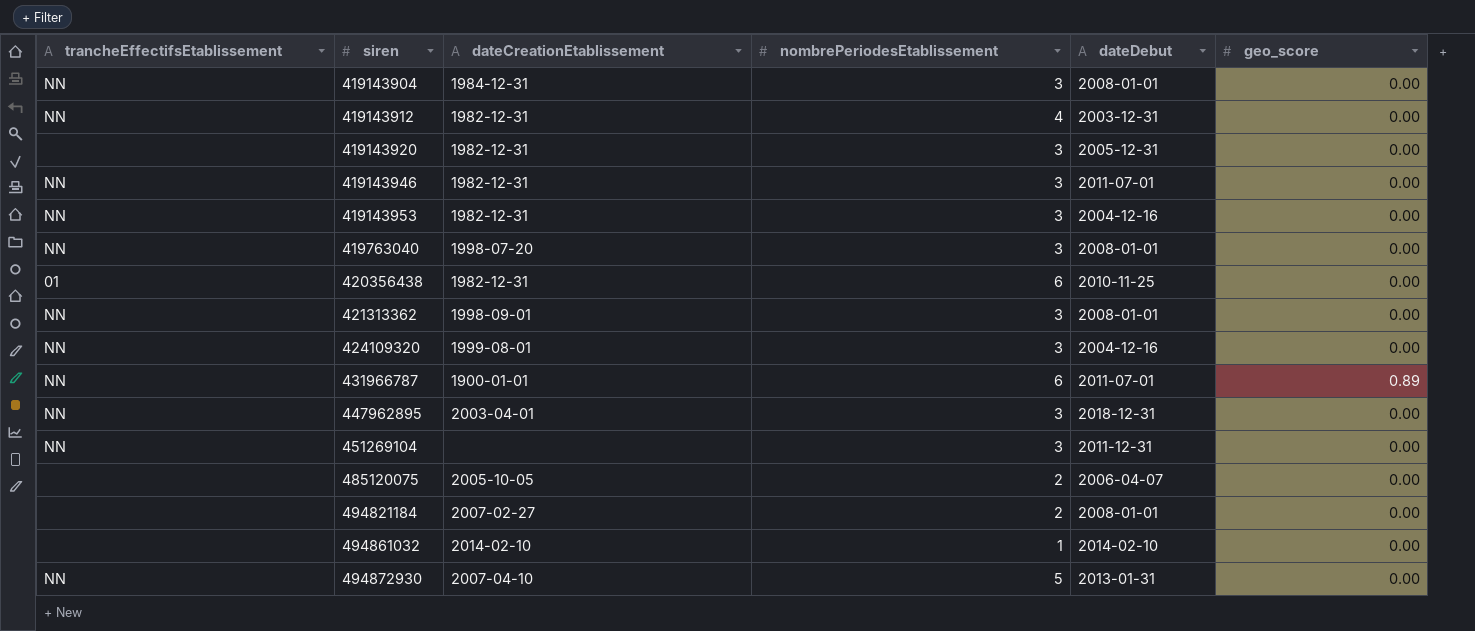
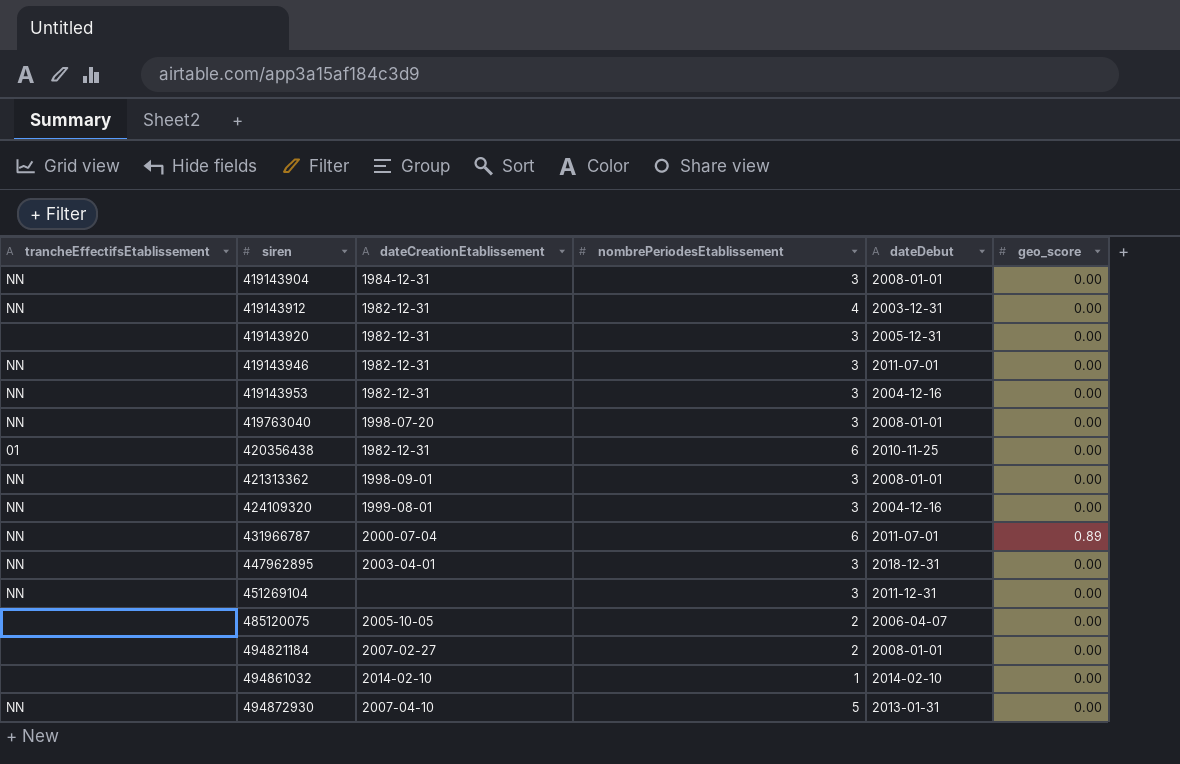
431966787 | dateCreationEtablissement: 1900-01-01 -> 2000-07-04

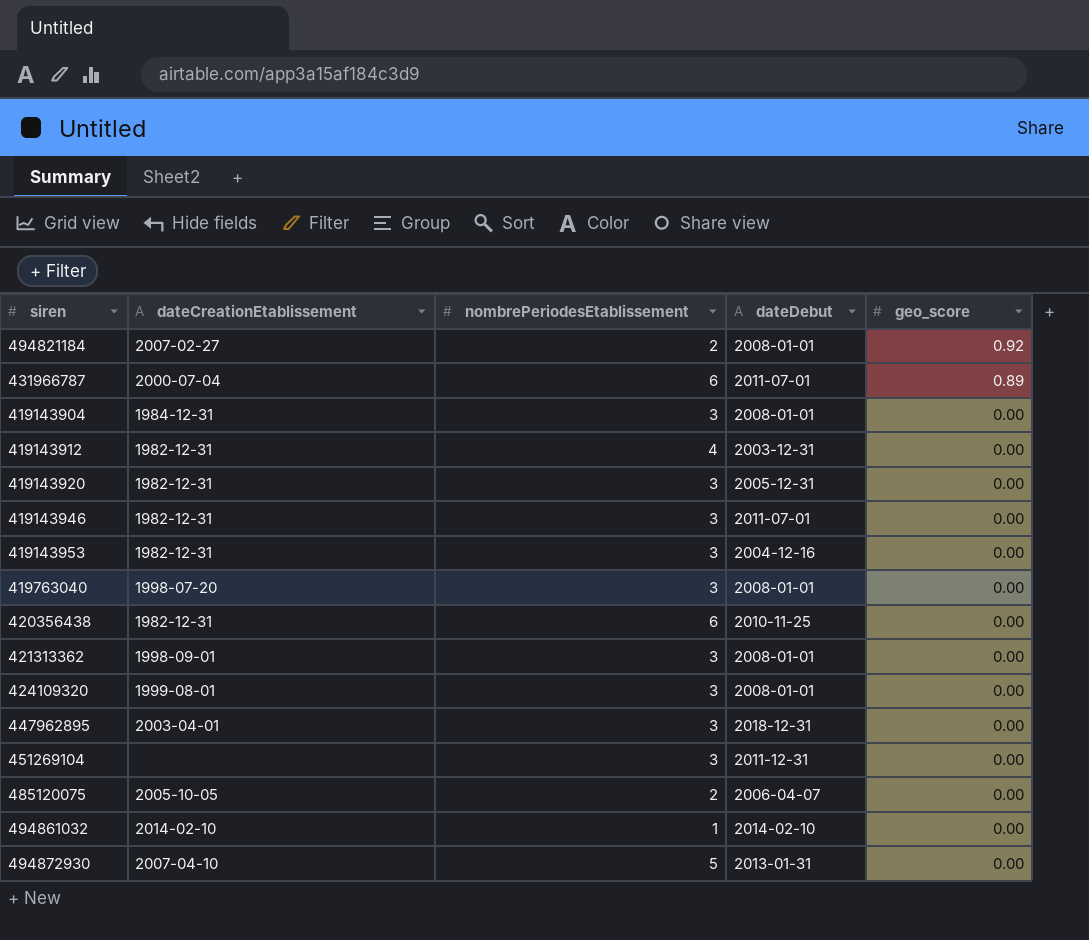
row order: siren ascending -> geo_score descending
column trancheEffectifsEtablissement | position: 1 -> none
494821184 | geo_score: 0.00 -> 0.92
424109320 | dateDebut: 2004-12-16 -> 2008-01-01

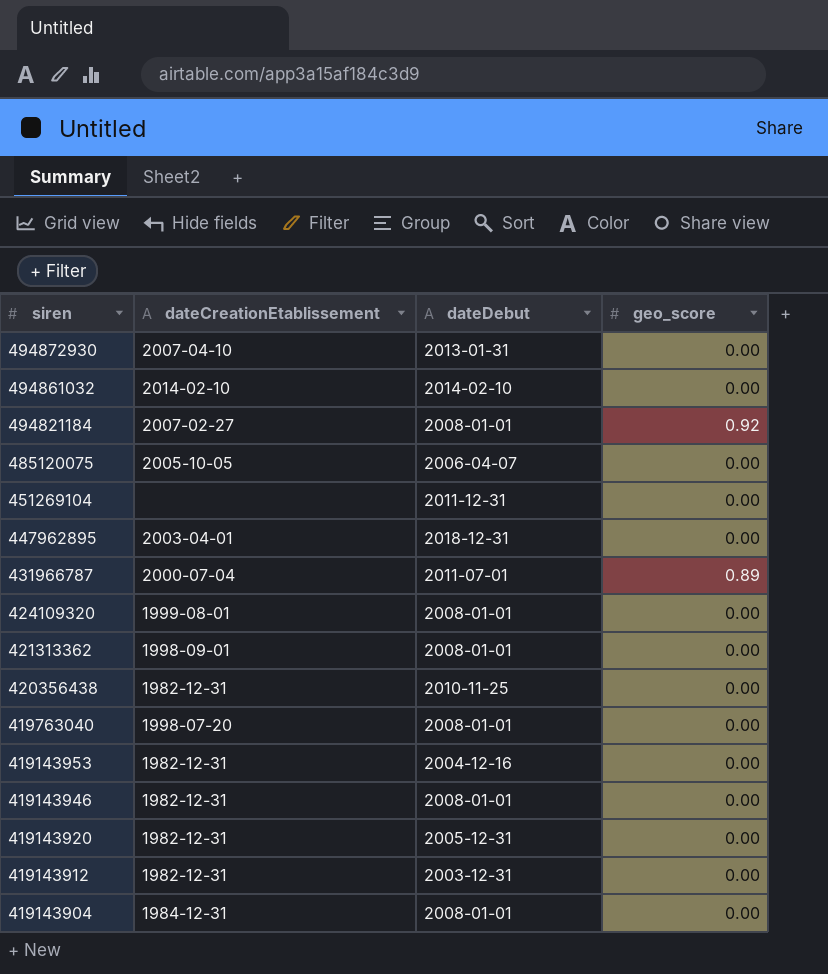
row order: geo_score descending -> siren descending
column nombrePeriodesEtablissement | position: 3 -> none
419143946 | dateDebut: 2011-07-01 -> 2008-01-01

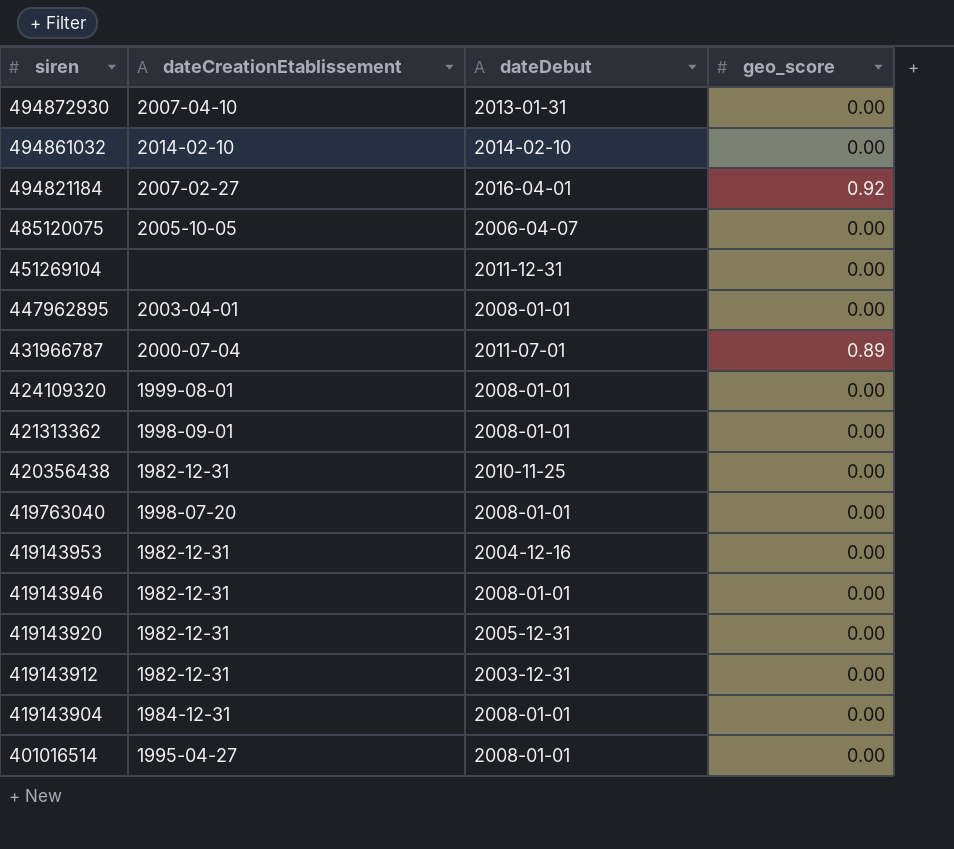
494821184 | dateDebut: 2008-01-01 -> 2016-04-01
447962895 | dateDebut: 2018-12-31 -> 2008-01-01
row 401016514: none -> 1995-04-27 | 2008-01-01 | 0.00

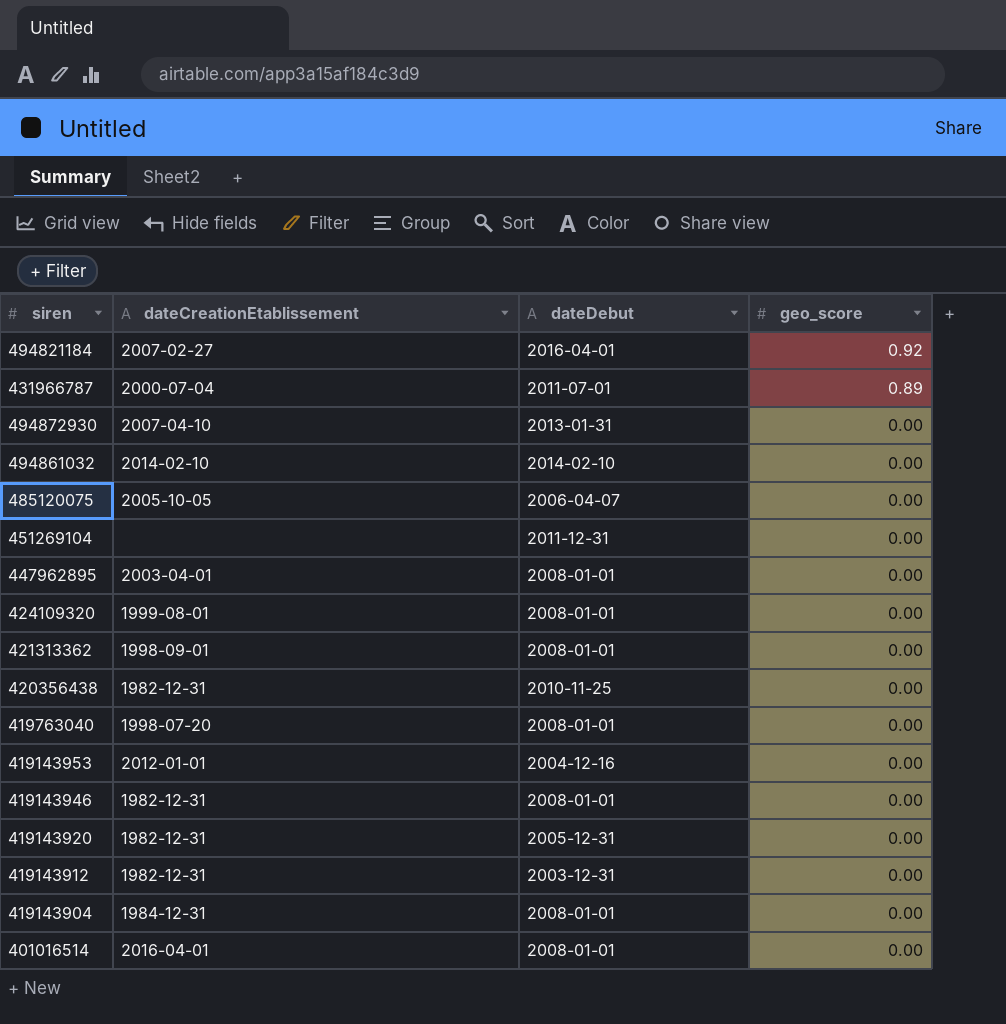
row order: siren descending -> geo_score descending
419143953 | dateCreationEtablissement: 1982-12-31 -> 2012-01-01
401016514 | dateCreationEtablissement: 1995-04-27 -> 2016-04-01

